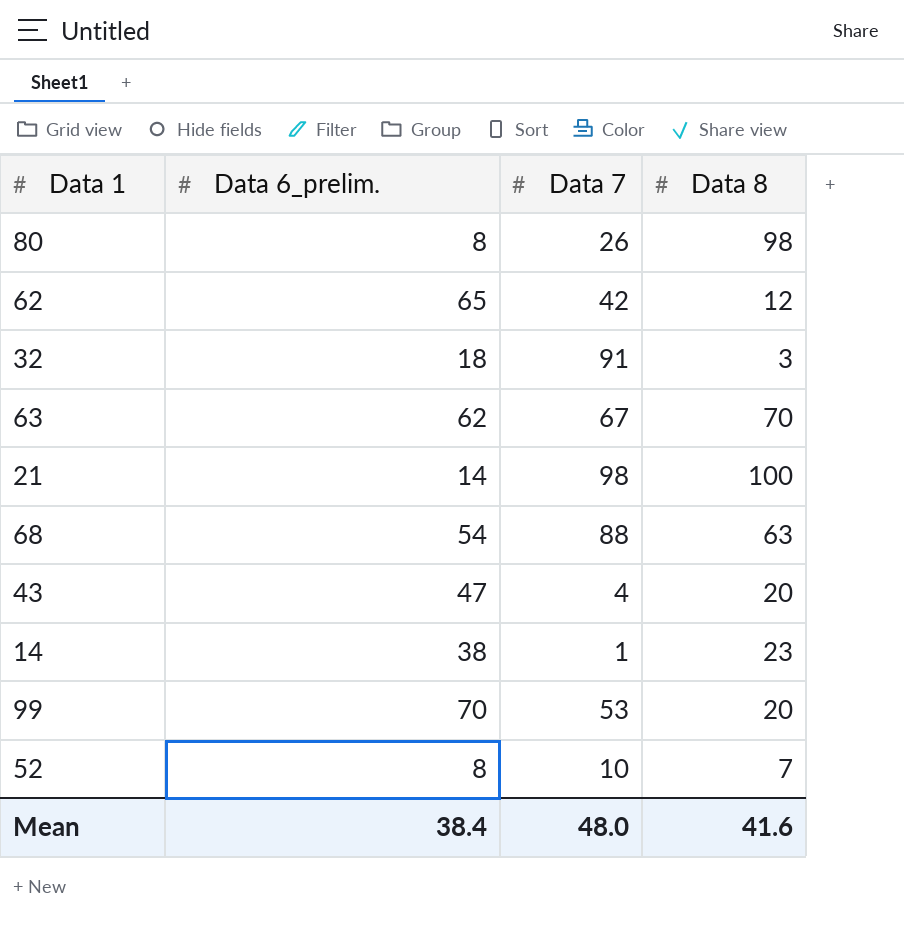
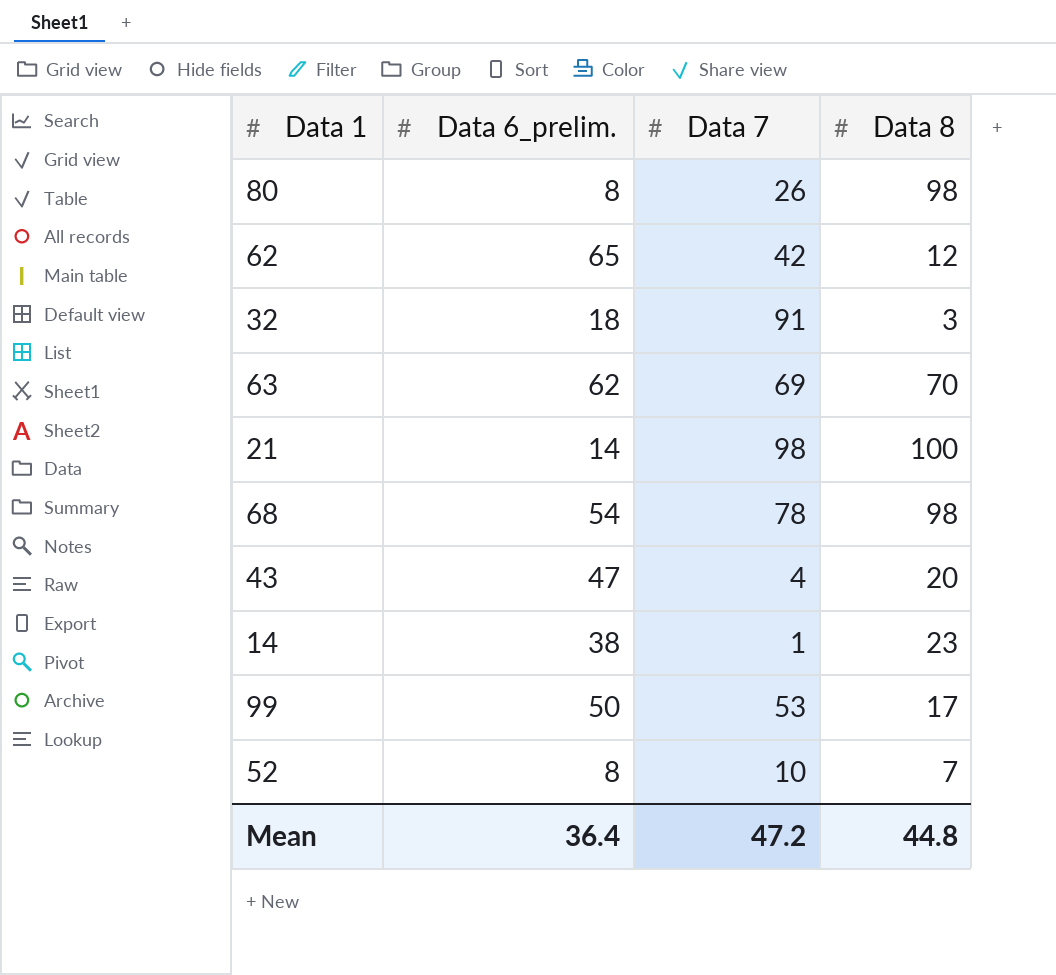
63 | Data 7: 67 -> 69
68 | Data 7: 88 -> 78
68 | Data 8: 63 -> 98
99 | Data 6_prelim.: 70 -> 50
99 | Data 8: 20 -> 17
Mean | Data 6_prelim.: 38.4 -> 36.4
Mean | Data 7: 48.0 -> 47.2
Mean | Data 8: 41.6 -> 44.8

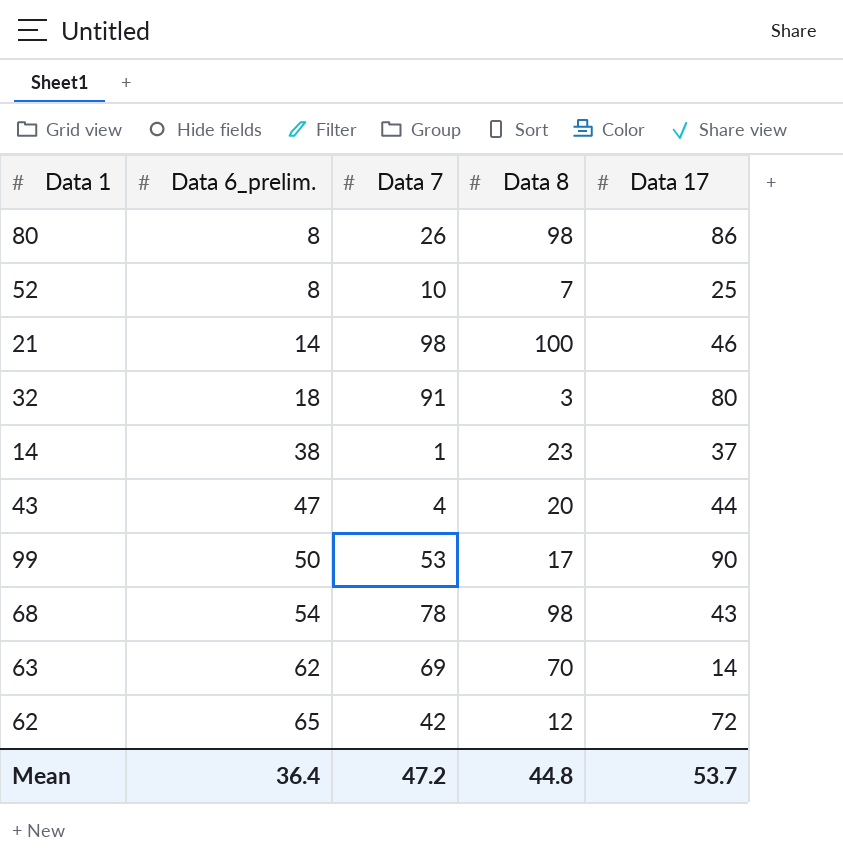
row order: none -> Data 6_prelim. ascending
column Data 17 | position: none -> 5

